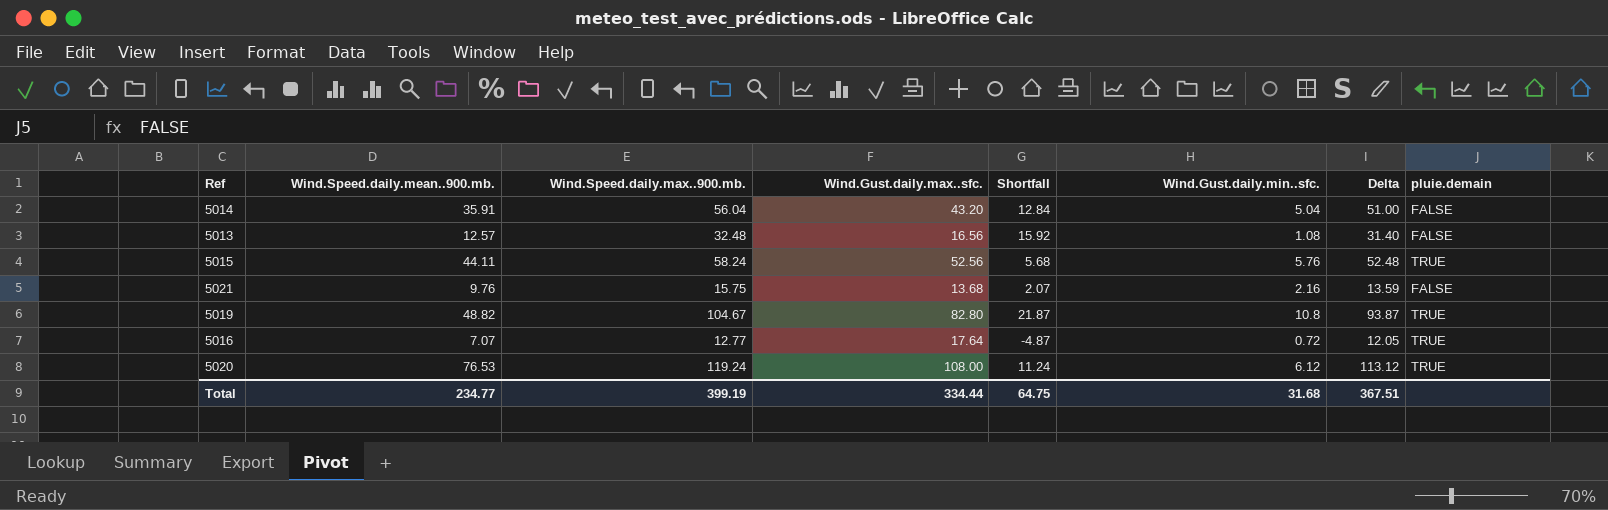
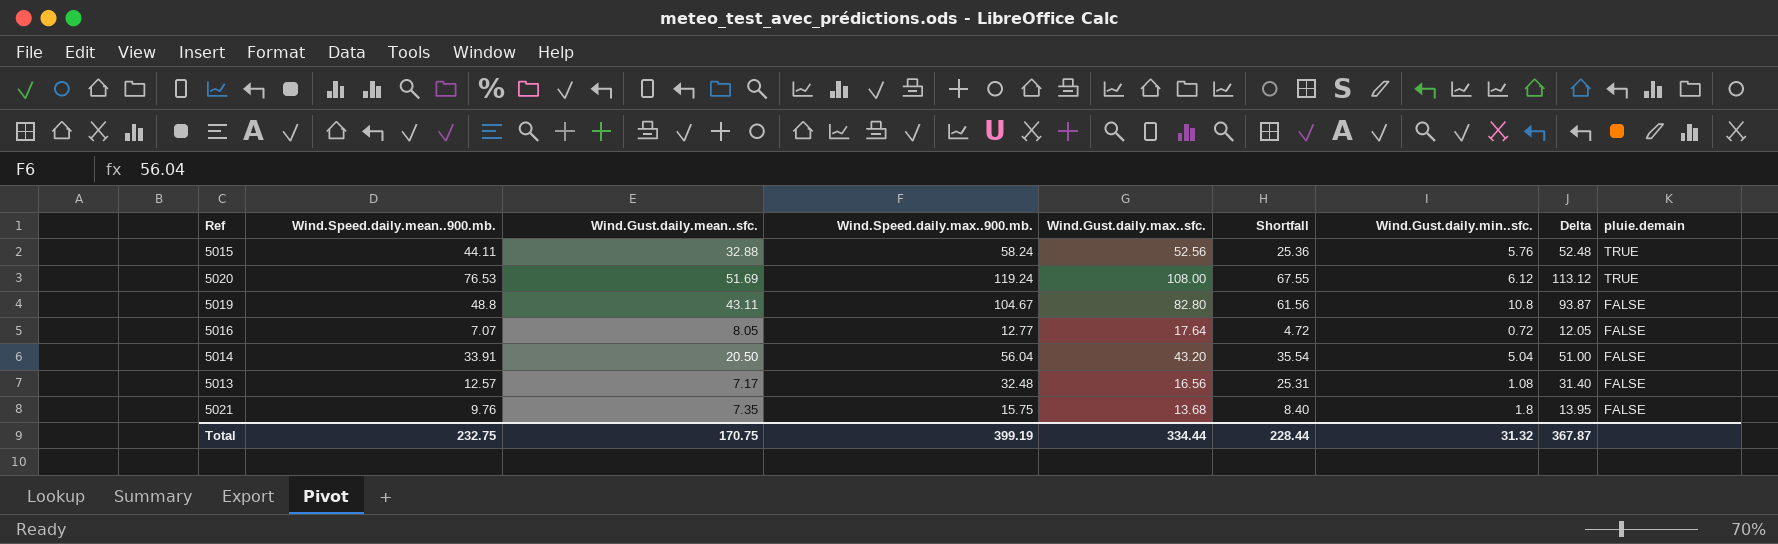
row order: none -> pluie.demain descending
column Wind.Gust.daily.mean..sfc. | position: none -> 3
column Shortfall | formula: [Wind.Speed.daily.max..900.mb.] - [Wind.Gust.daily.max..sfc.] -> [Wind.Speed.daily.max..900.mb.] - [Wind.Gust.daily.mean..sfc.]
5019 | Wind.Speed.daily.mean..900.mb.: 48.82 -> 48.8
5019 | pluie.demain: TRUE -> FALSE
5016 | pluie.demain: TRUE -> FALSE
5014 | Wind.Speed.daily.mean..900.mb.: 35.91 -> 33.91
5021 | Wind.Gust.daily.min..sfc.: 2.16 -> 1.8
5021 | Delta: 13.59 -> 13.95
Total | Wind.Speed.daily.mean..900.mb.: 234.77 -> 232.75
Total | Shortfall: 64.75 -> 228.44
Total | Wind.Gust.daily.min..sfc.: 31.68 -> 31.32
Total | Delta: 367.51 -> 367.87

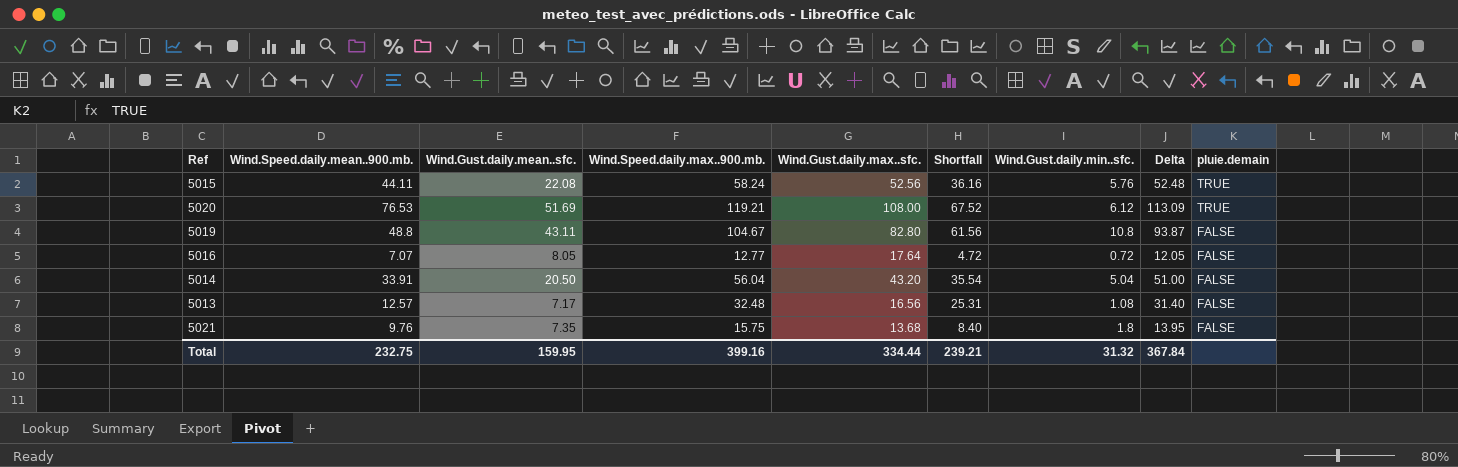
5015 | Wind.Gust.daily.mean..sfc.: 32.88 -> 22.08
5015 | Shortfall: 25.36 -> 36.16
5020 | Wind.Speed.daily.max..900.mb.: 119.24 -> 119.21
5020 | Shortfall: 67.55 -> 67.52
5020 | Delta: 113.12 -> 113.09
Total | Wind.Gust.daily.mean..sfc.: 170.75 -> 159.95
Total | Wind.Speed.daily.max..900.mb.: 399.19 -> 399.16
Total | Shortfall: 228.44 -> 239.21
Total | Delta: 367.87 -> 367.84

